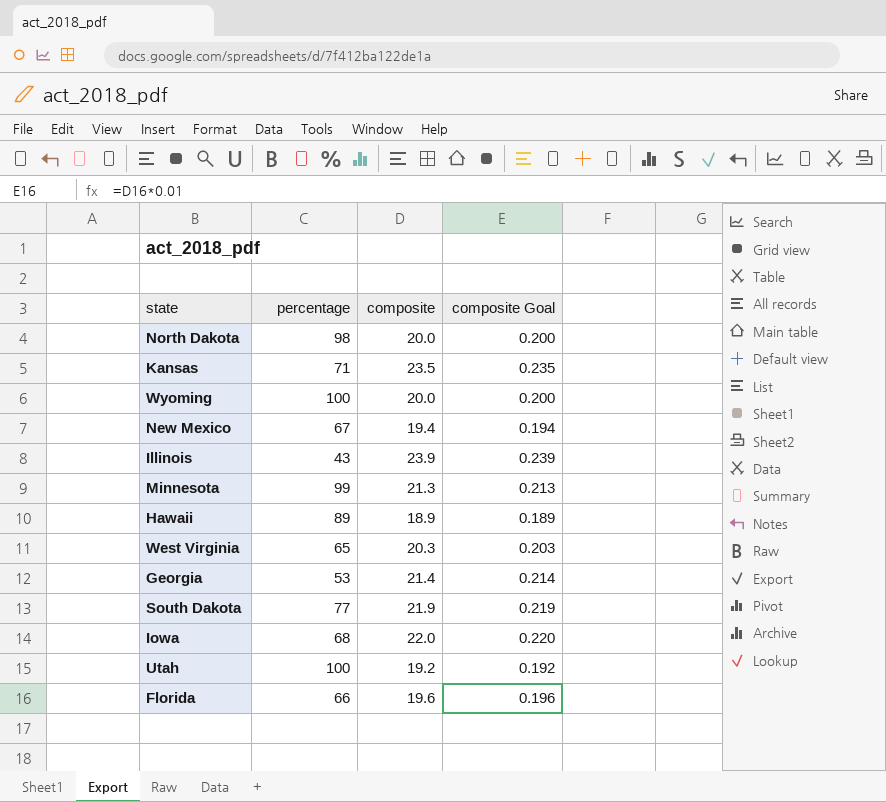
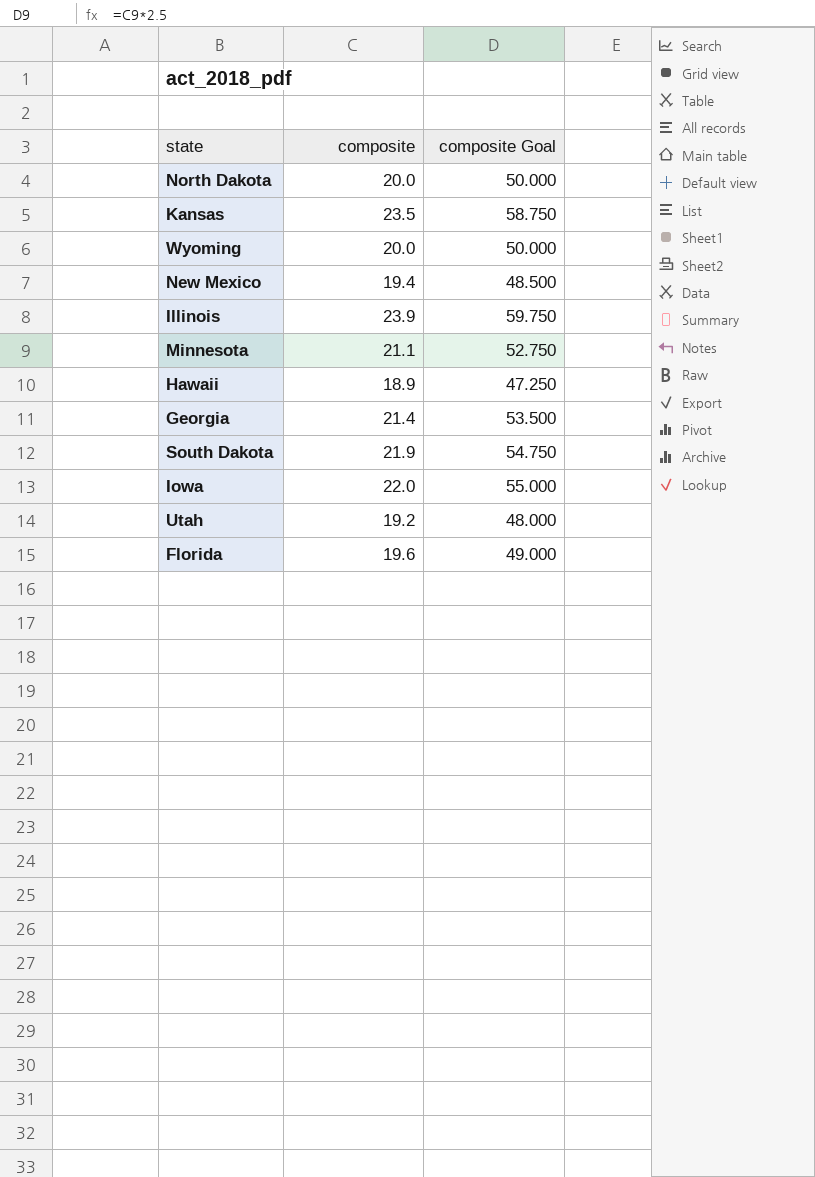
column percentage | position: 2 -> none
column composite Goal | formula: [composite] * 0.01 -> [composite] * 2.5
row West Virginia: 65 | 20.3 | 0.203 -> none
Minnesota | composite: 21.3 -> 21.1

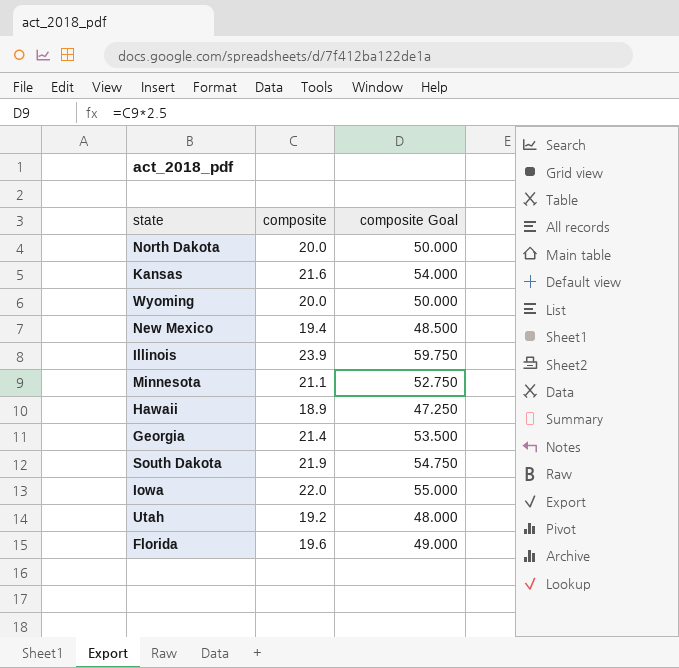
Kansas | composite: 23.5 -> 21.6
Kansas | composite Goal: 58.750 -> 54.000

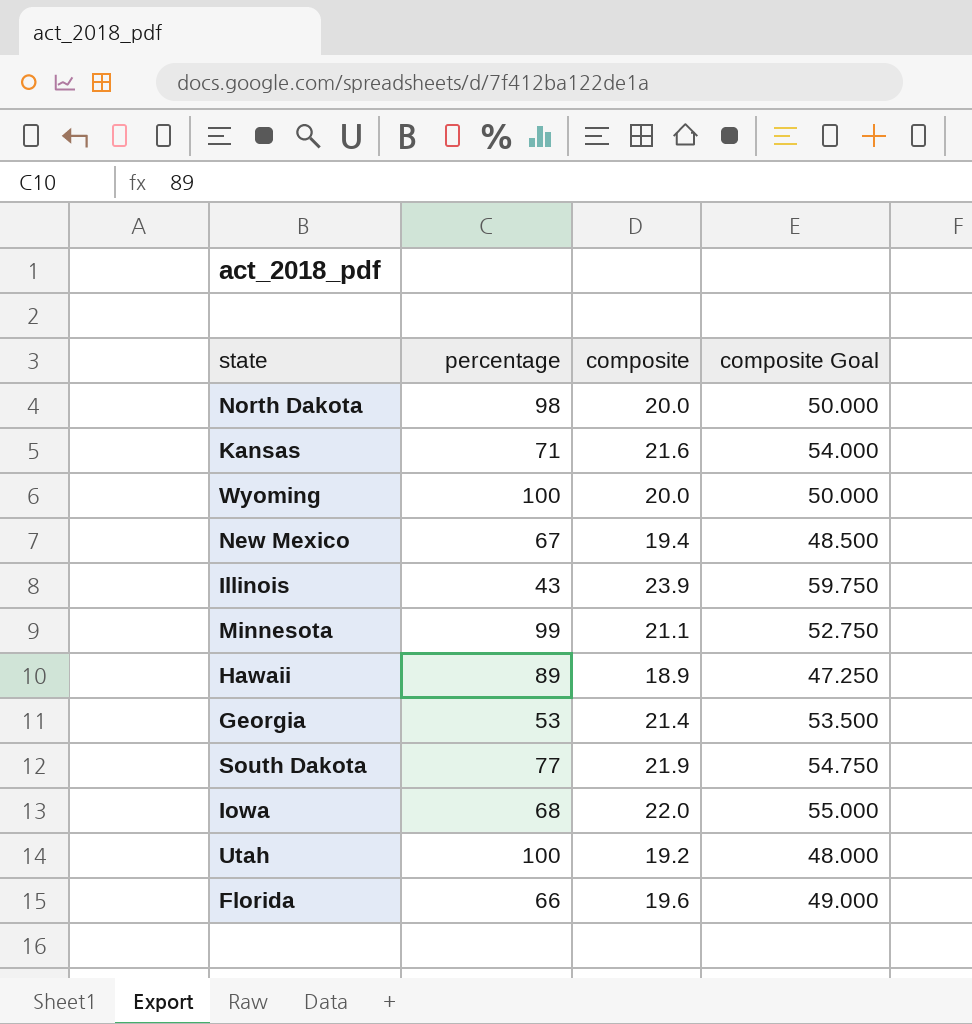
column percentage | position: none -> 2

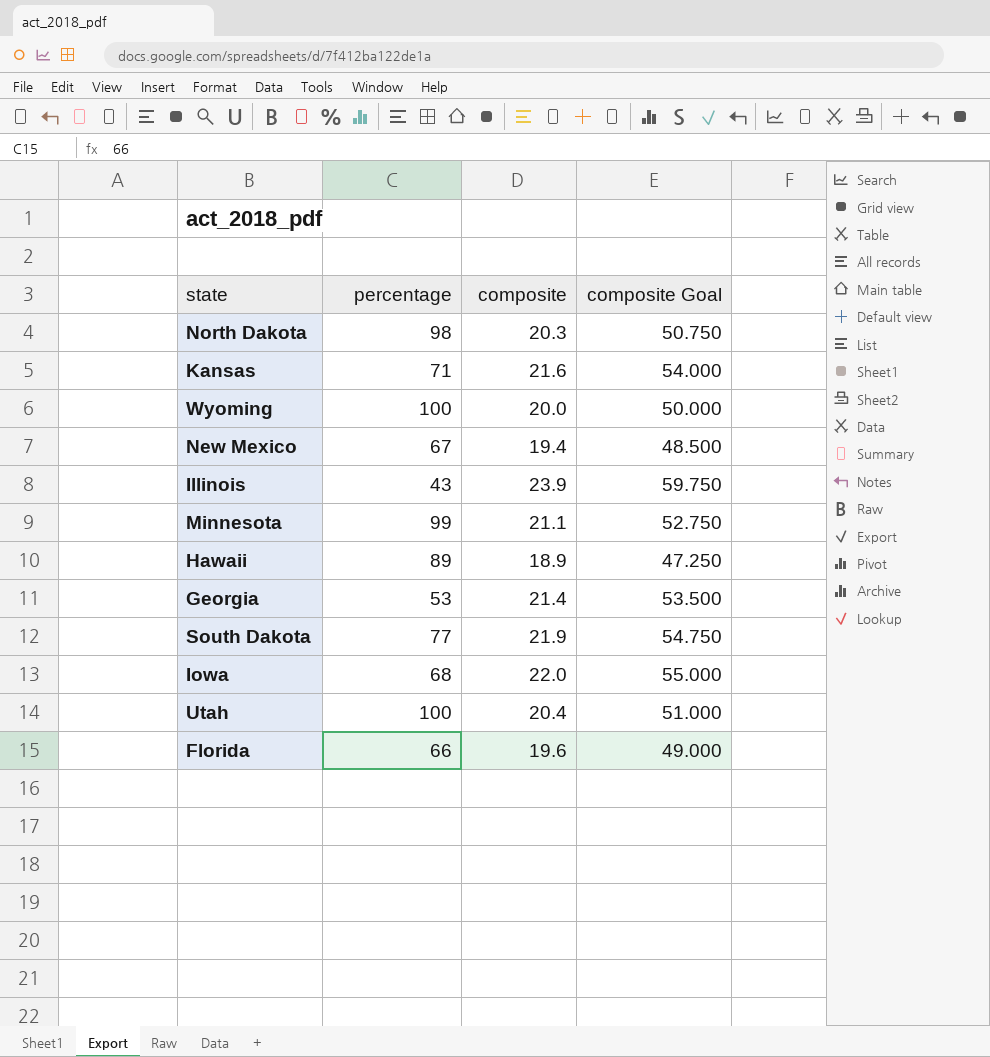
North Dakota | composite: 20.0 -> 20.3
North Dakota | composite Goal: 50.000 -> 50.750
Utah | composite: 19.2 -> 20.4
Utah | composite Goal: 48.000 -> 51.000

